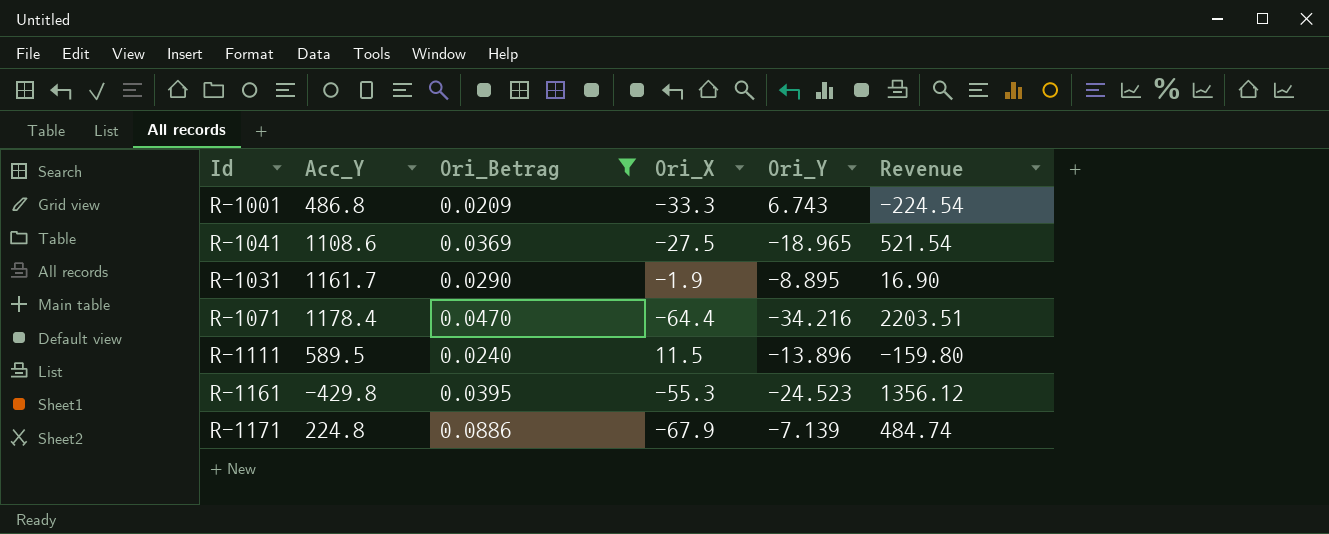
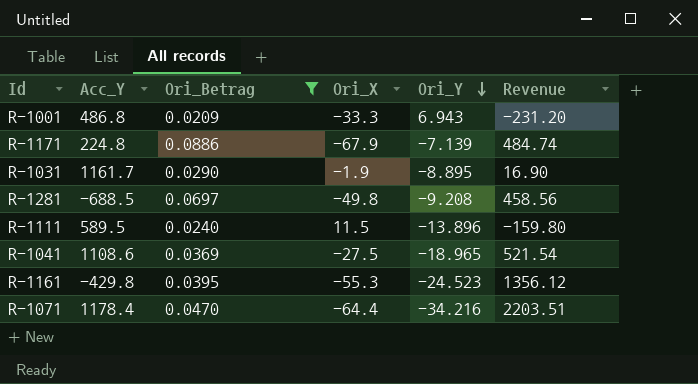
row order: none -> Ori_Y descending
R-1001 | Ori_Y: 6.743 -> 6.943
R-1001 | Revenue: -224.54 -> -231.20
row R-1281: none -> -688.5 | 0.0697 | -49.8 | -9.208 | 458.56

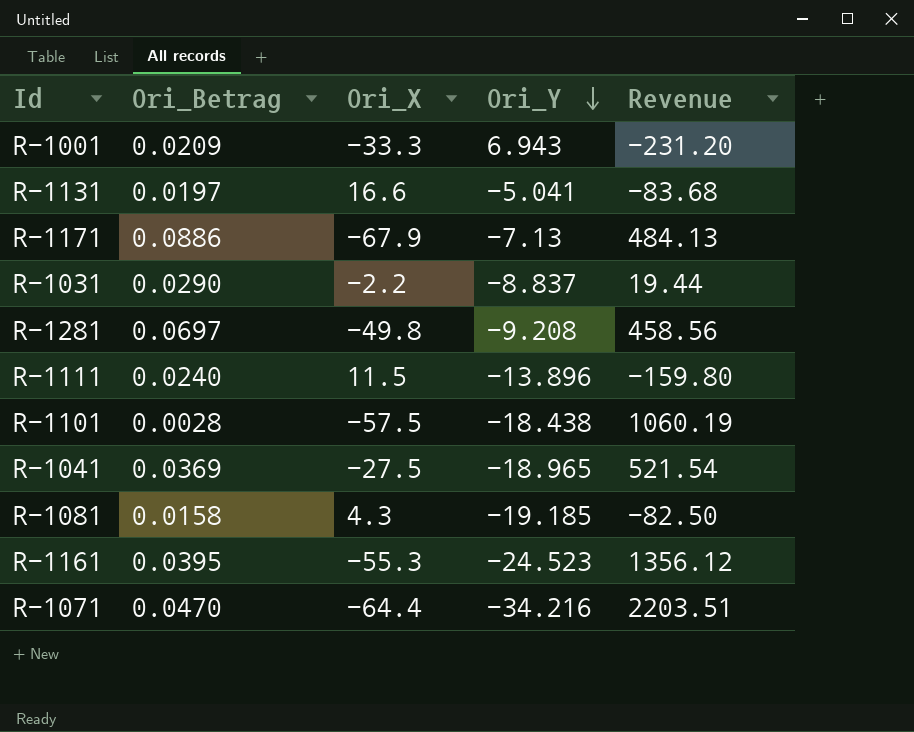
filter: Ori_Betrag >= 0.0209 -> none
column Acc_Y | position: 2 -> none
R-1171 | Ori_Y: -7.139 -> -7.13
R-1171 | Revenue: 484.74 -> 484.13
R-1031 | Ori_X: -1.9 -> -2.2
R-1031 | Ori_Y: -8.895 -> -8.837
R-1031 | Revenue: 16.90 -> 19.44

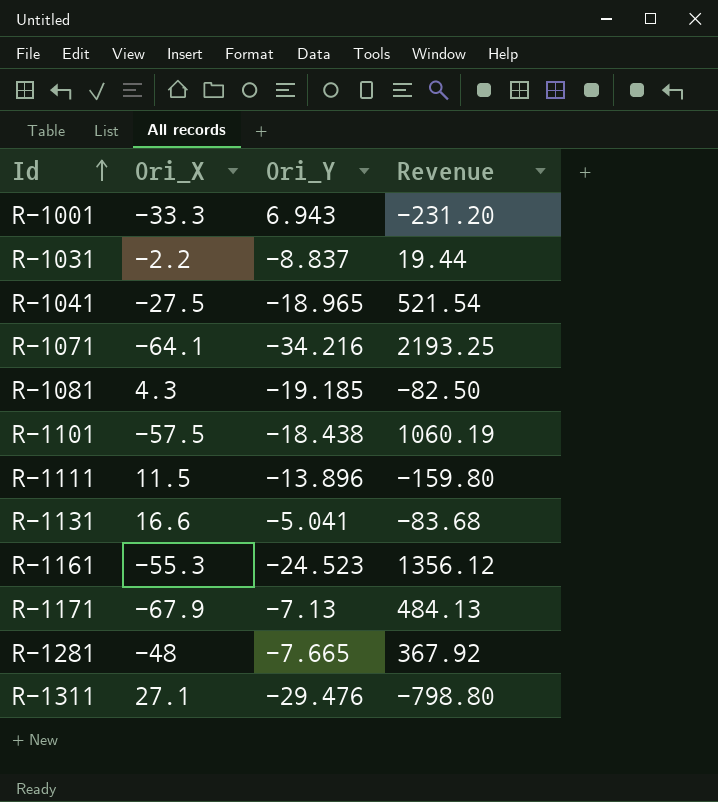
row order: Ori_Y descending -> Id ascending
column Ori_Betrag | position: 2 -> none
R-1071 | Ori_X: -64.4 -> -64.1
R-1071 | Revenue: 2203.51 -> 2193.25
R-1281 | Ori_X: -49.8 -> -48
R-1281 | Ori_Y: -9.208 -> -7.665
R-1281 | Revenue: 458.56 -> 367.92
row R-1311: none -> 27.1 | -29.476 | -798.80

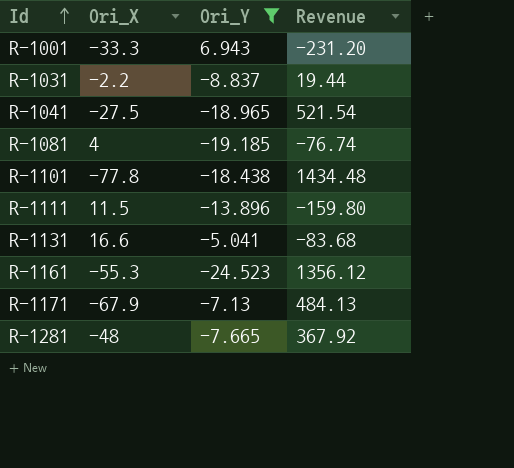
filter: none -> Ori_Y >= -24.523
R-1081 | Ori_X: 4.3 -> 4
R-1081 | Revenue: -82.50 -> -76.74
R-1101 | Ori_X: -57.5 -> -77.8
R-1101 | Revenue: 1060.19 -> 1434.48

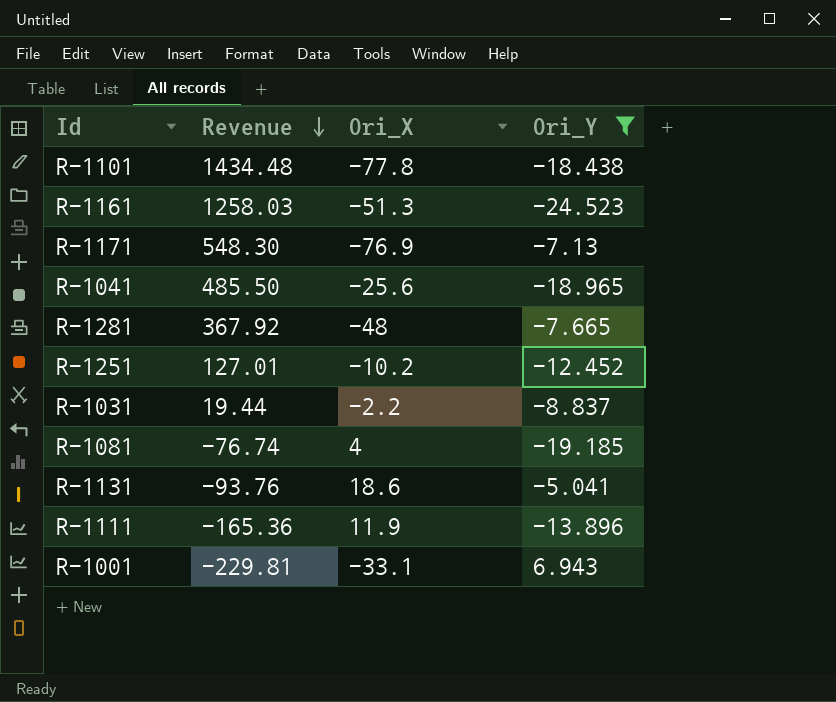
row order: Id ascending -> Revenue descending
column Revenue | position: 4 -> 2
R-1161 | Revenue: 1356.12 -> 1258.03
R-1161 | Ori_X: -55.3 -> -51.3
R-1171 | Revenue: 484.13 -> 548.30
R-1171 | Ori_X: -67.9 -> -76.9
R-1041 | Revenue: 521.54 -> 485.50
R-1041 | Ori_X: -27.5 -> -25.6
row R-1251: none -> 127.01 | -10.2 | -12.452
R-1131 | Revenue: -83.68 -> -93.76
R-1131 | Ori_X: 16.6 -> 18.6
R-1111 | Revenue: -159.80 -> -165.36
R-1111 | Ori_X: 11.5 -> 11.9
R-1001 | Revenue: -231.20 -> -229.81
R-1001 | Ori_X: -33.3 -> -33.1

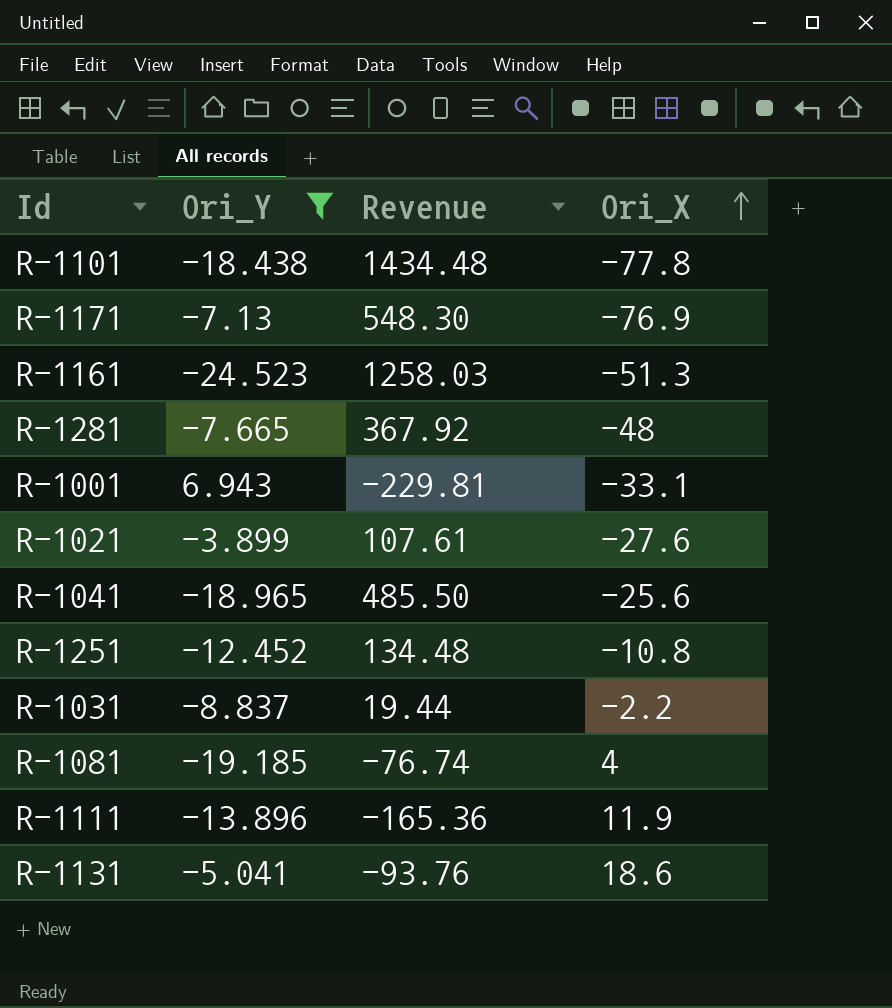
row order: Revenue descending -> Ori_X ascending
column Ori_Y | position: 4 -> 2
row R-1021: none -> -3.899 | 107.61 | -27.6
R-1251 | Revenue: 127.01 -> 134.48
R-1251 | Ori_X: -10.2 -> -10.8

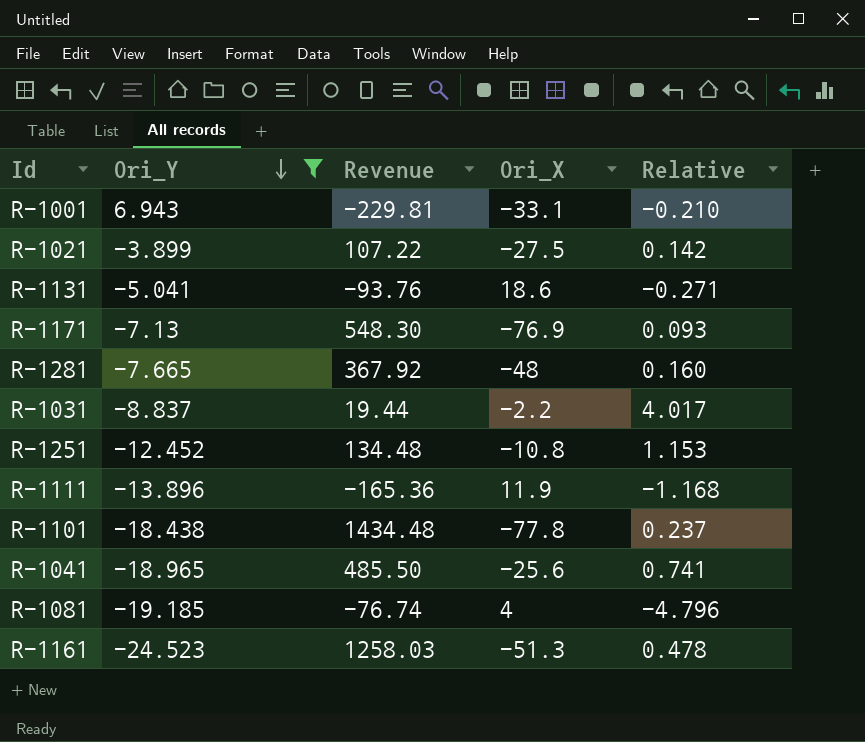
row order: Ori_X ascending -> Ori_Y descending
column Relative | formula: none -> [Ori_Y] / [Ori_X]
R-1021 | Revenue: 107.61 -> 107.22
R-1021 | Ori_X: -27.6 -> -27.5

